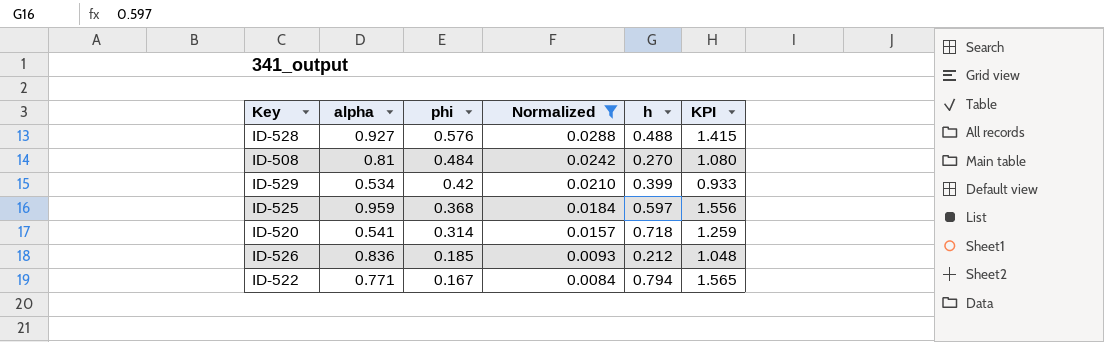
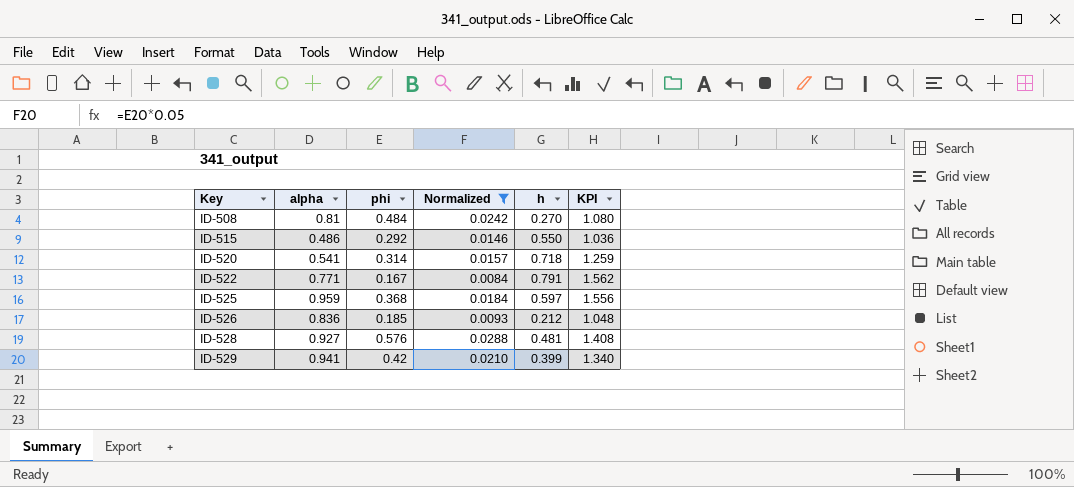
row order: phi descending -> Key ascending
row ID-515: none -> 0.486 | 0.292 | 0.0146 | 0.550 | 1.036
ID-522 | h: 0.794 -> 0.791
ID-522 | KPI: 1.565 -> 1.562
ID-528 | h: 0.488 -> 0.481
ID-528 | KPI: 1.415 -> 1.408
ID-529 | alpha: 0.534 -> 0.941
ID-529 | KPI: 0.933 -> 1.340

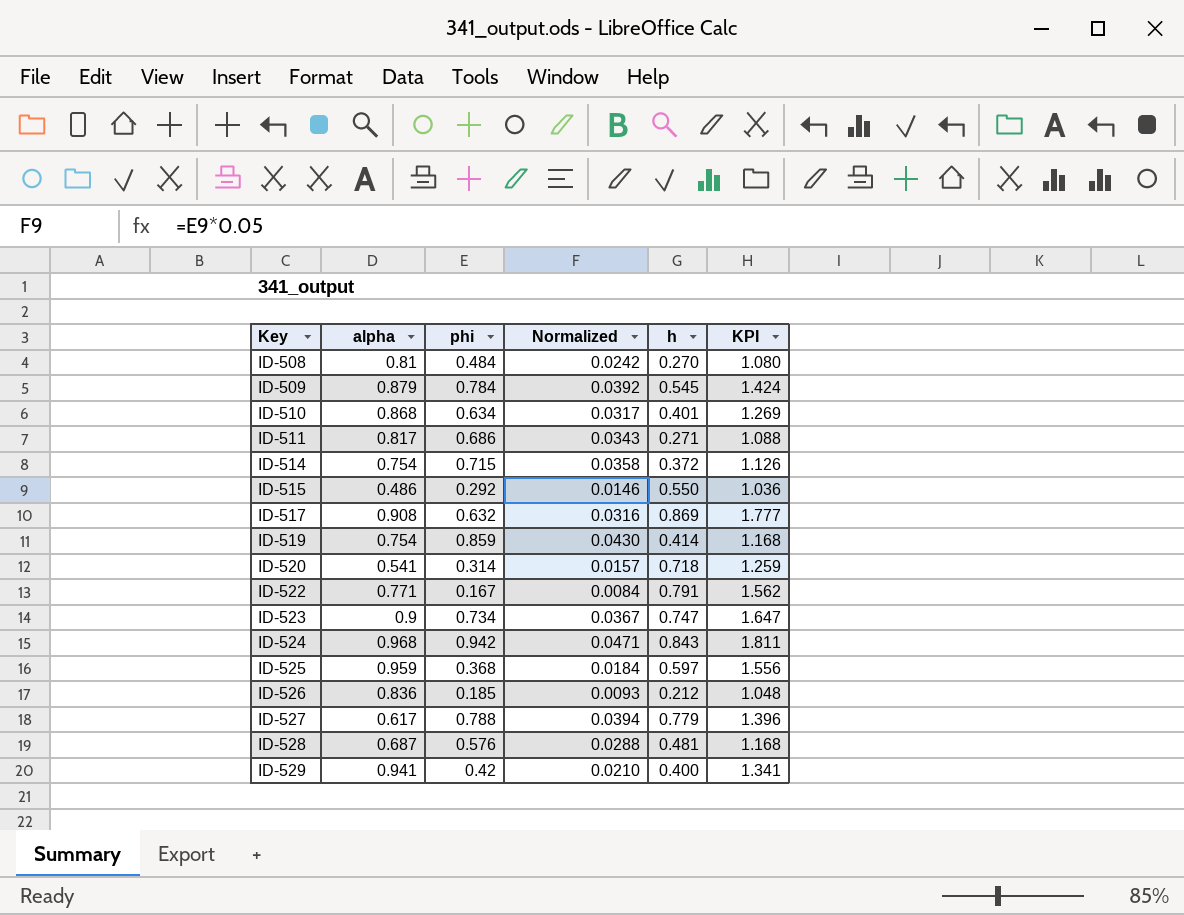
filter: Normalized <= 0.0288 -> none
ID-528 | alpha: 0.927 -> 0.687
ID-528 | KPI: 1.408 -> 1.168
ID-529 | h: 0.399 -> 0.400
ID-529 | KPI: 1.340 -> 1.341

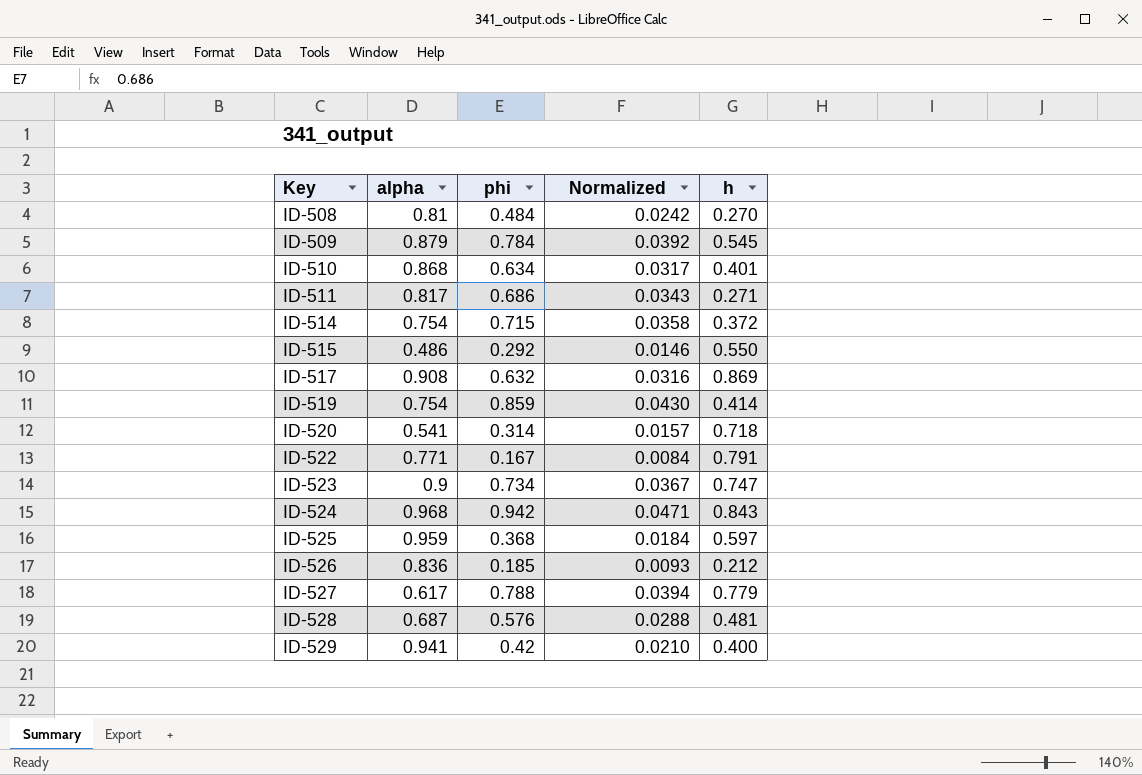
column KPI | formula: [alpha] + [h] -> none

